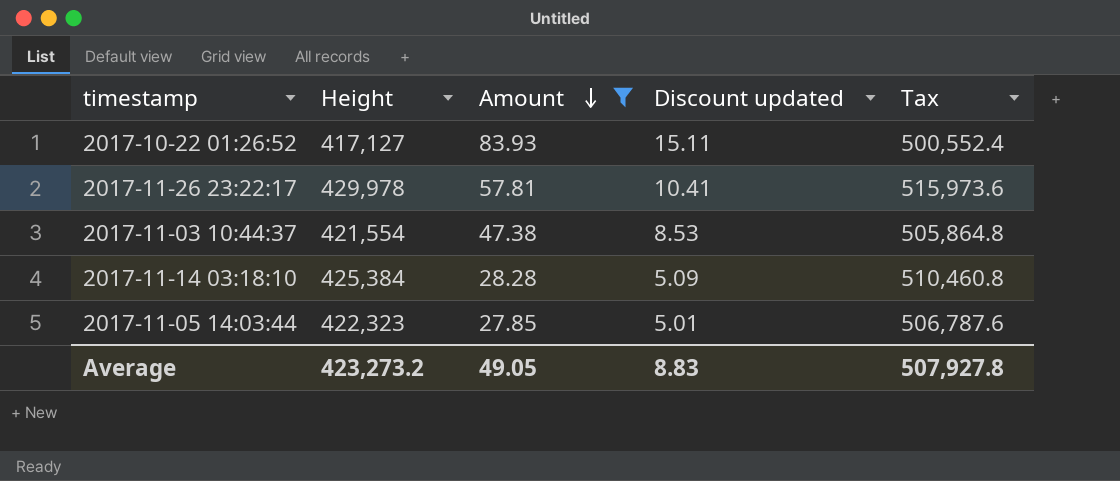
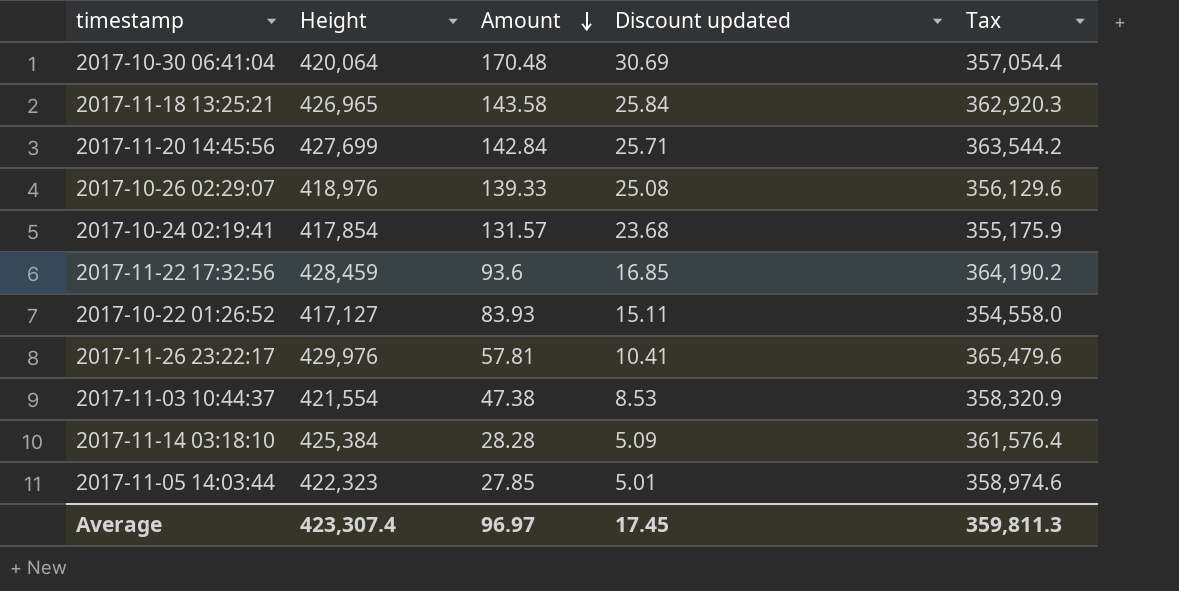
filter: Amount <= 83.93 -> none
column Tax | formula: [Height] * 1.2 -> [Height] * 0.85
2017-11-26 23:22:17 | Height: 429,978 -> 429,976
Average | Height: 423,273.2 -> 423,307.4
Average | Amount: 49.05 -> 96.97
Average | Discount updated: 8.83 -> 17.45
Average | Tax: 507,927.8 -> 359,811.3

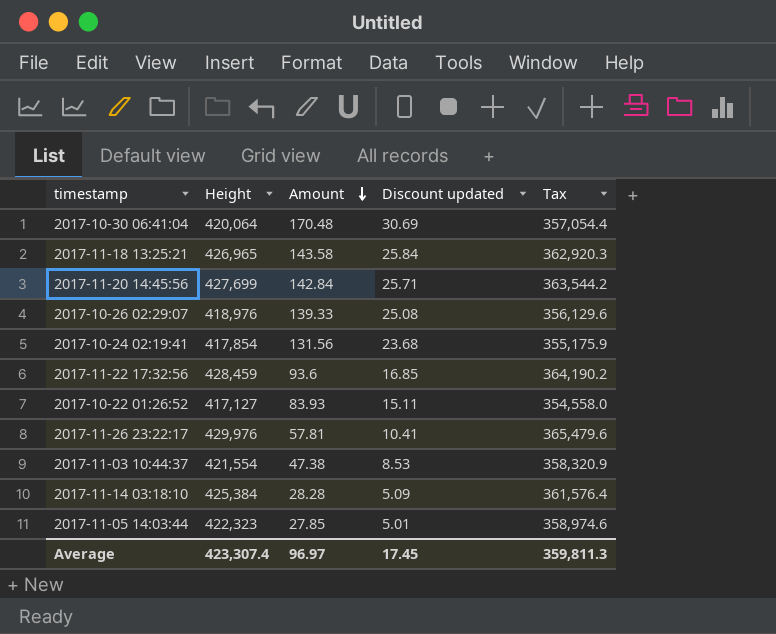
2017-10-24 02:19:41 | Amount: 131.57 -> 131.56

